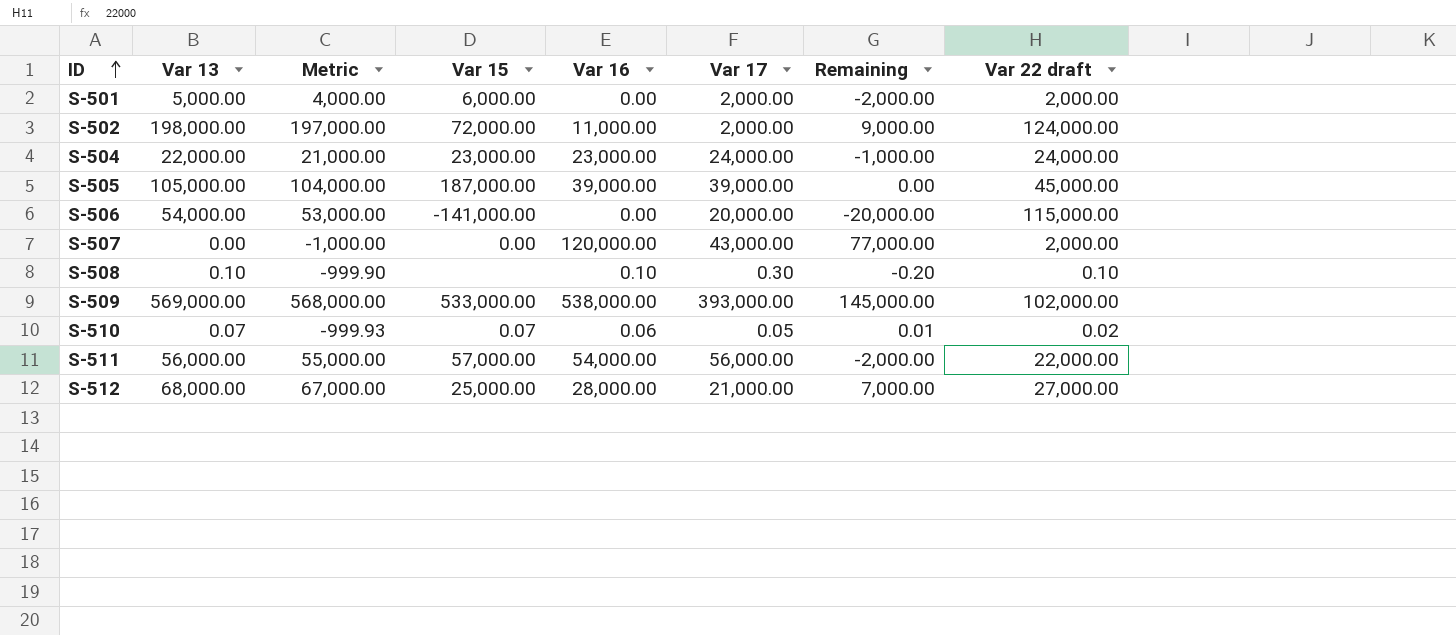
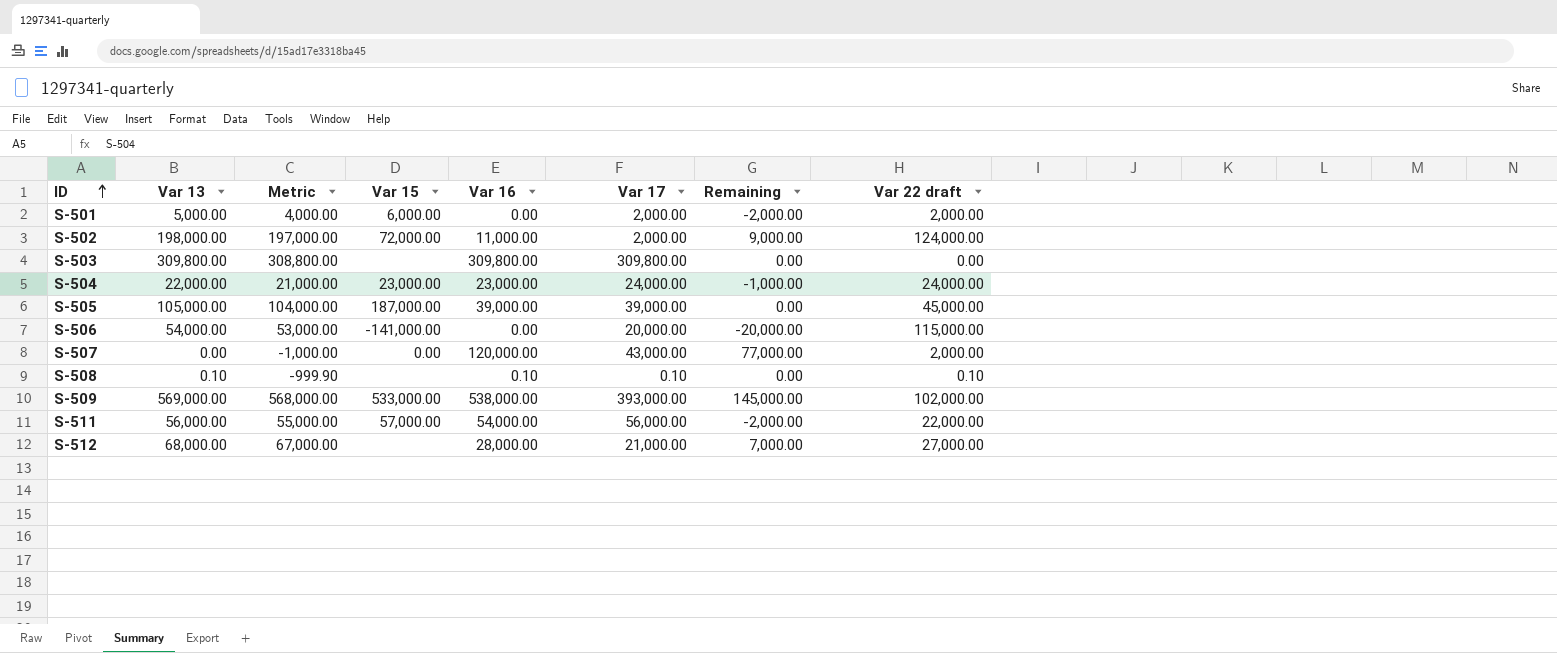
row S-510: 0.07 | -999.93 | 0.07 | 0.06 | 0.05 | 0.01 | 0.02 -> none
row S-503: none -> 309,800.00 | 308,800.00 | none | 309,800.00 | 309,800.00 | 0.00 | 0.00
S-508 | Var 17: 0.30 -> 0.10
S-508 | Remaining: -0.20 -> 0.00
S-512 | Var 15: 25,000.00 -> none

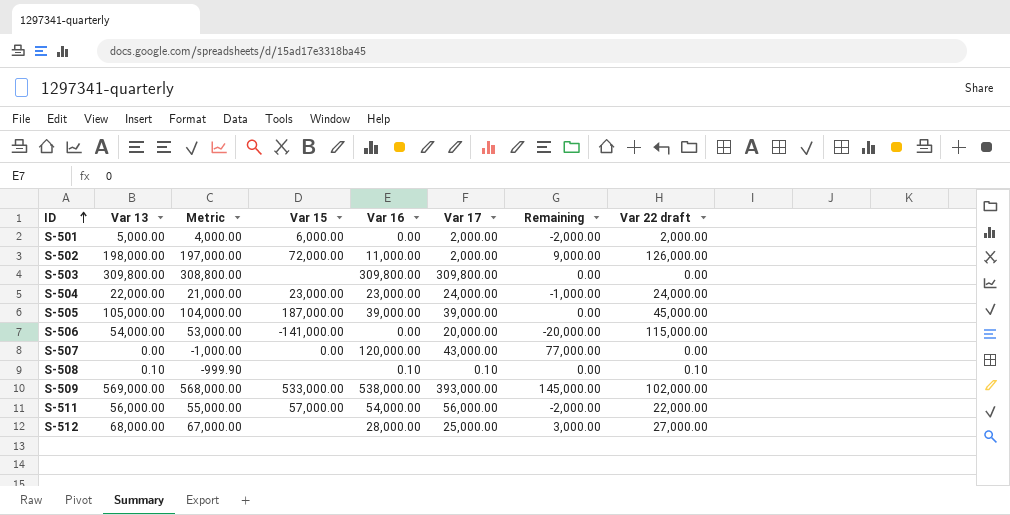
S-502 | Var 22 draft: 124,000.00 -> 126,000.00
S-507 | Var 22 draft: 2,000.00 -> 0.00
S-512 | Var 17: 21,000.00 -> 25,000.00
S-512 | Remaining: 7,000.00 -> 3,000.00

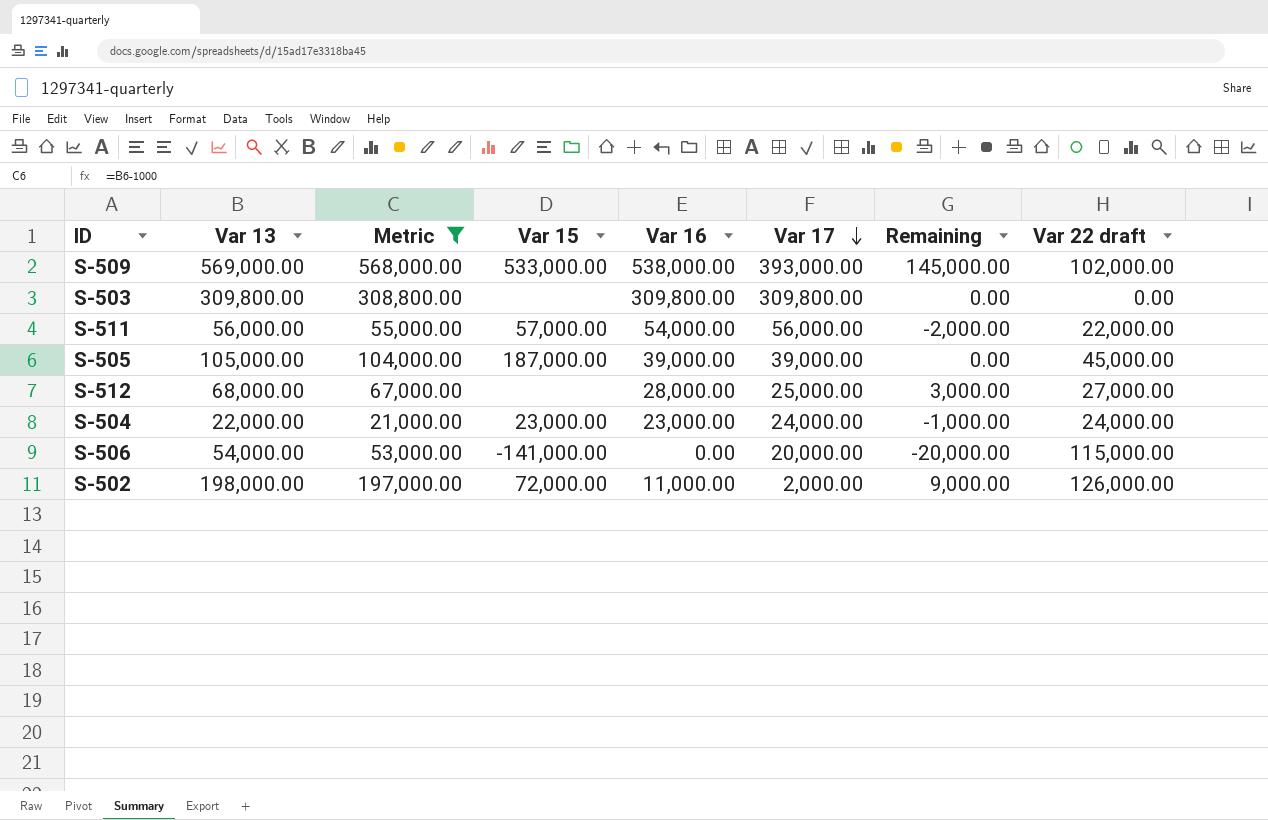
filter: none -> Metric >= 21,000.00
row order: ID ascending -> Var 17 descending

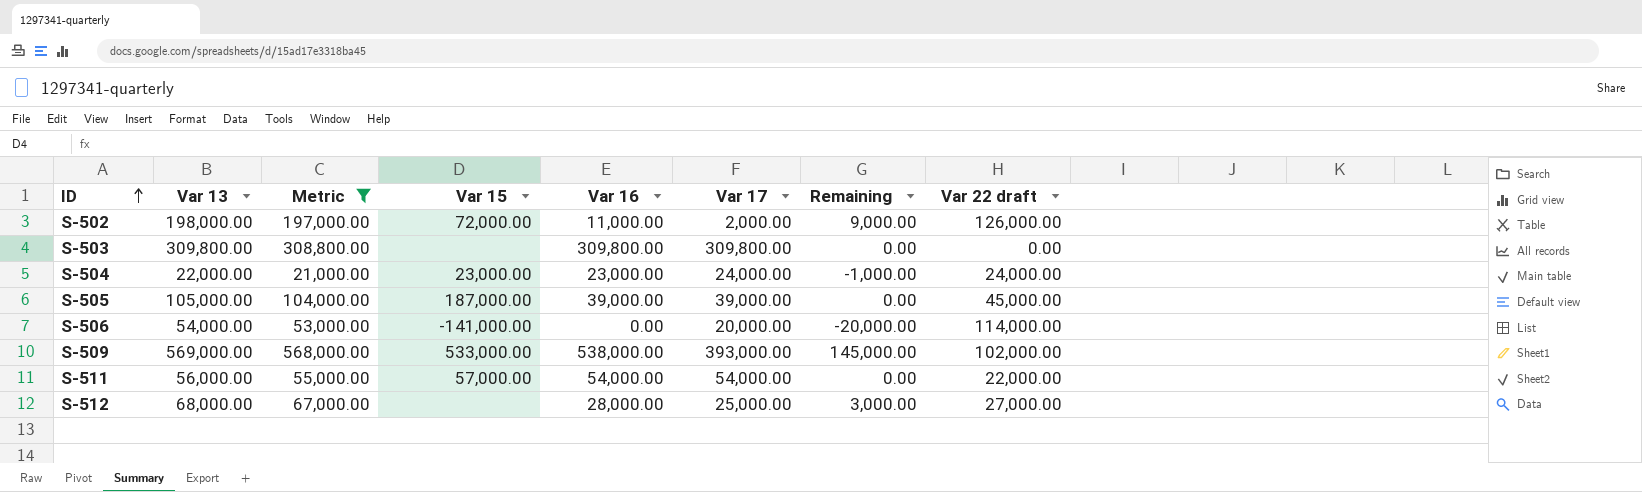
row order: Var 17 descending -> ID ascending
S-506 | Var 22 draft: 115,000.00 -> 114,000.00
S-511 | Var 17: 56,000.00 -> 54,000.00
S-511 | Remaining: -2,000.00 -> 0.00

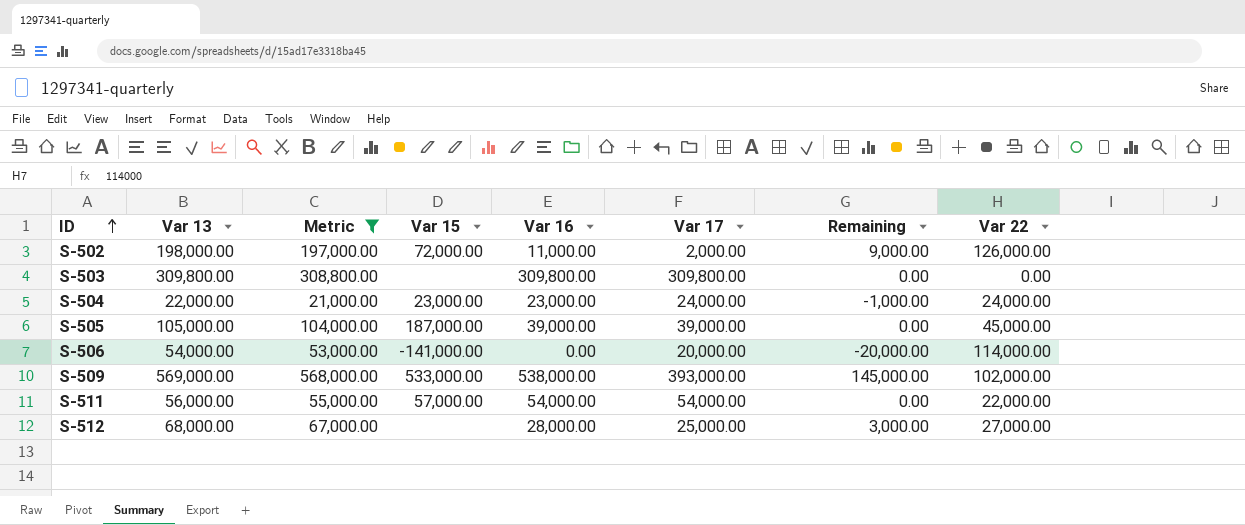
column name: Var 22 draft -> Var 22

